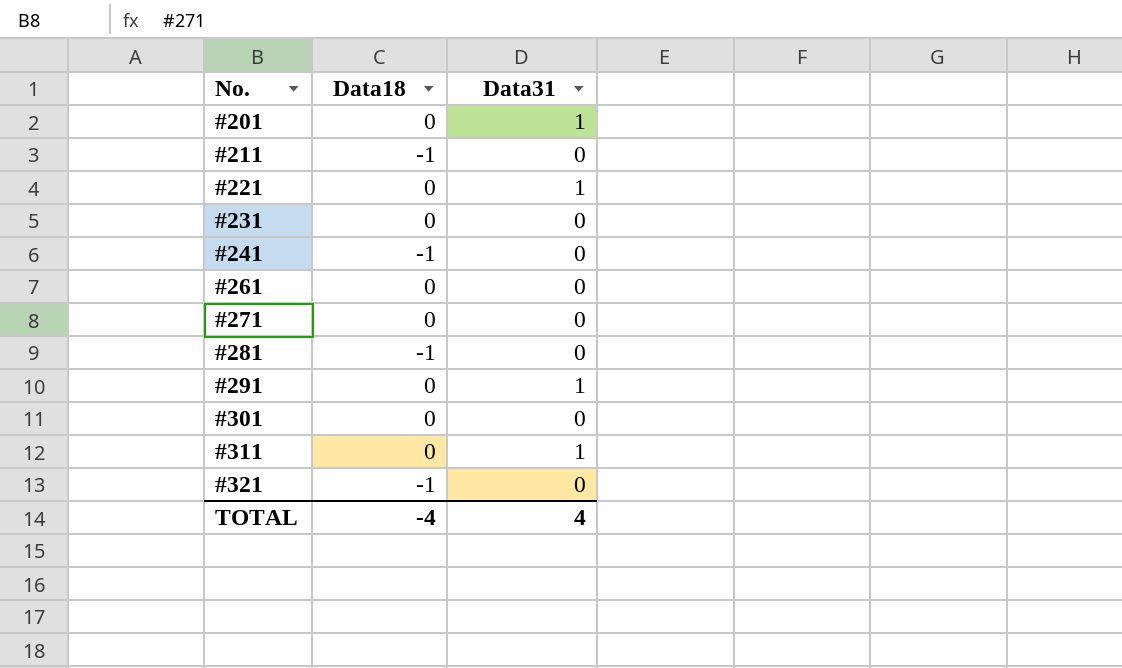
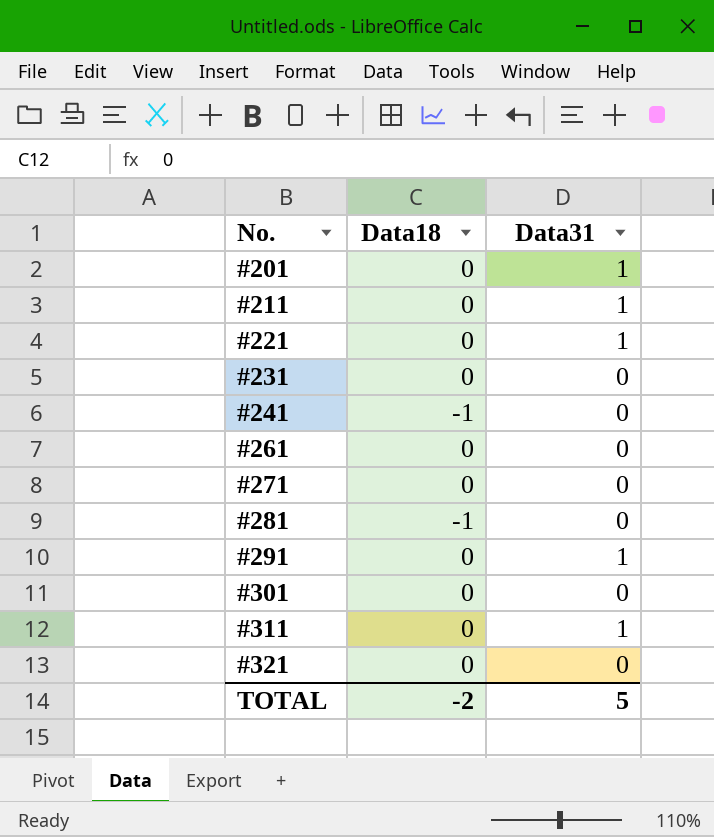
#211 | Data18: -1 -> 0
#211 | Data31: 0 -> 1
#321 | Data18: -1 -> 0
TOTAL | Data18: -4 -> -2
TOTAL | Data31: 4 -> 5

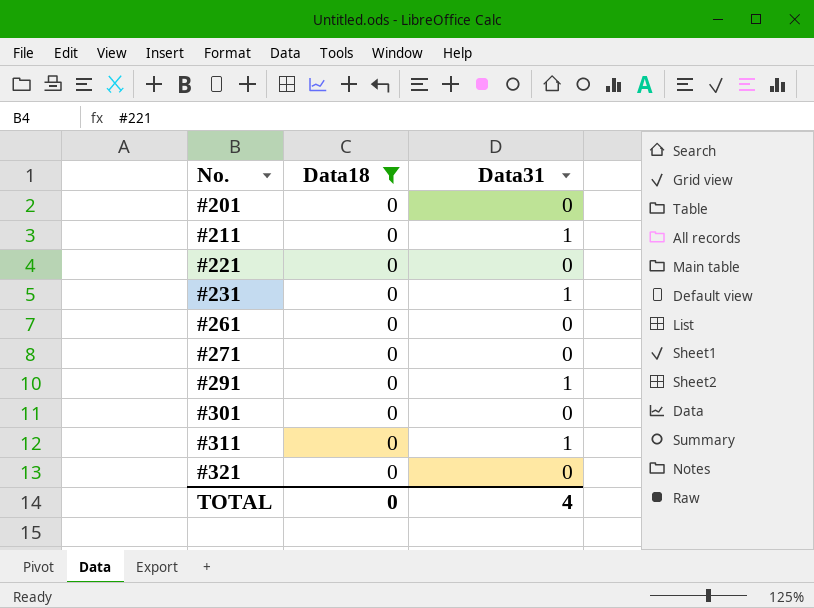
filter: none -> Data18 = 0
#201 | Data31: 1 -> 0
#221 | Data31: 1 -> 0
#231 | Data31: 0 -> 1
TOTAL | Data18: -2 -> 0
TOTAL | Data31: 5 -> 4

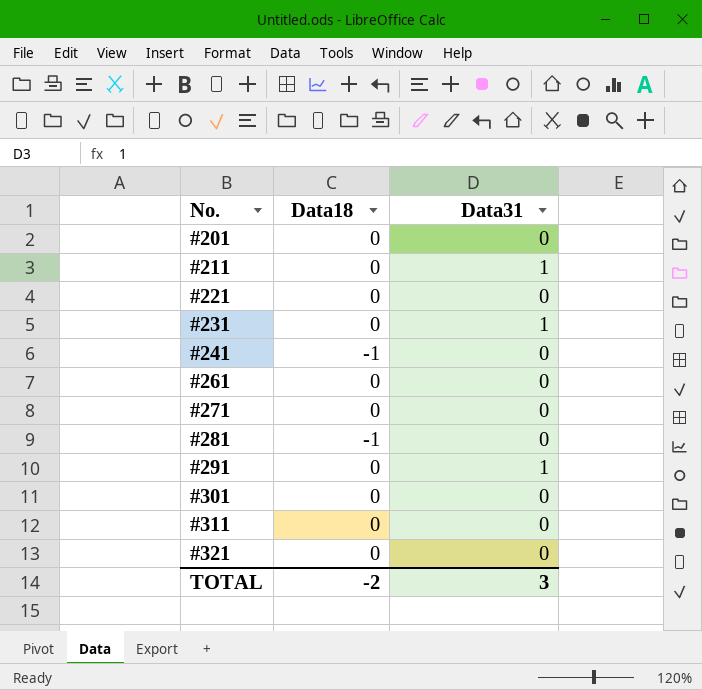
filter: Data18 = 0 -> none
#311 | Data31: 1 -> 0
TOTAL | Data18: 0 -> -2
TOTAL | Data31: 4 -> 3

